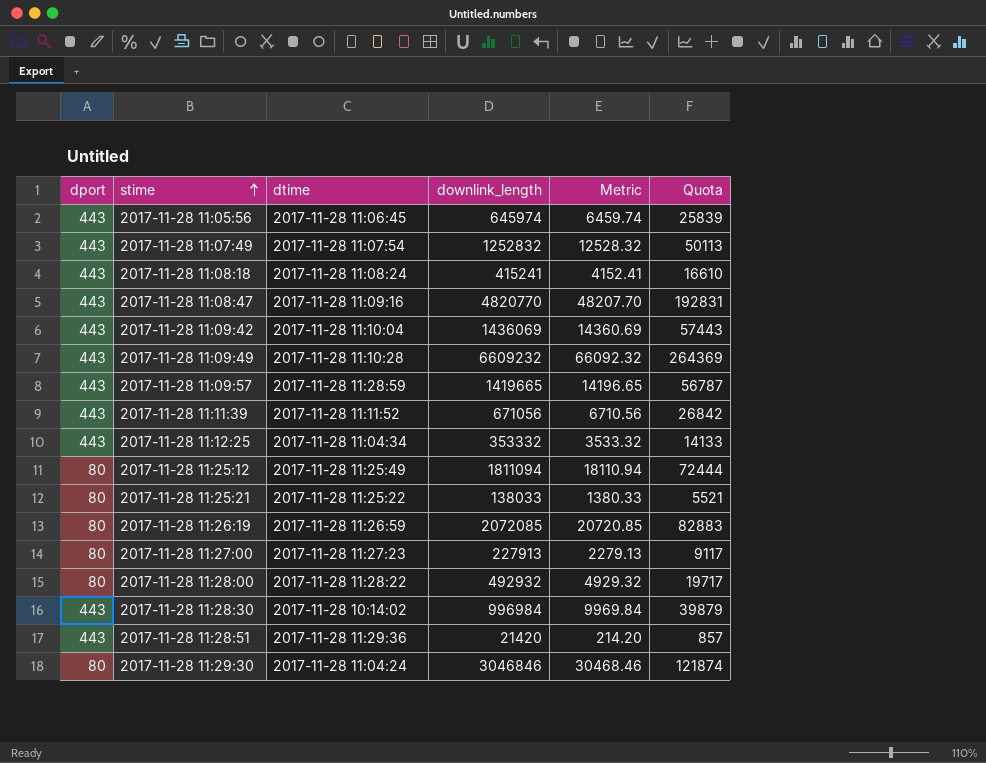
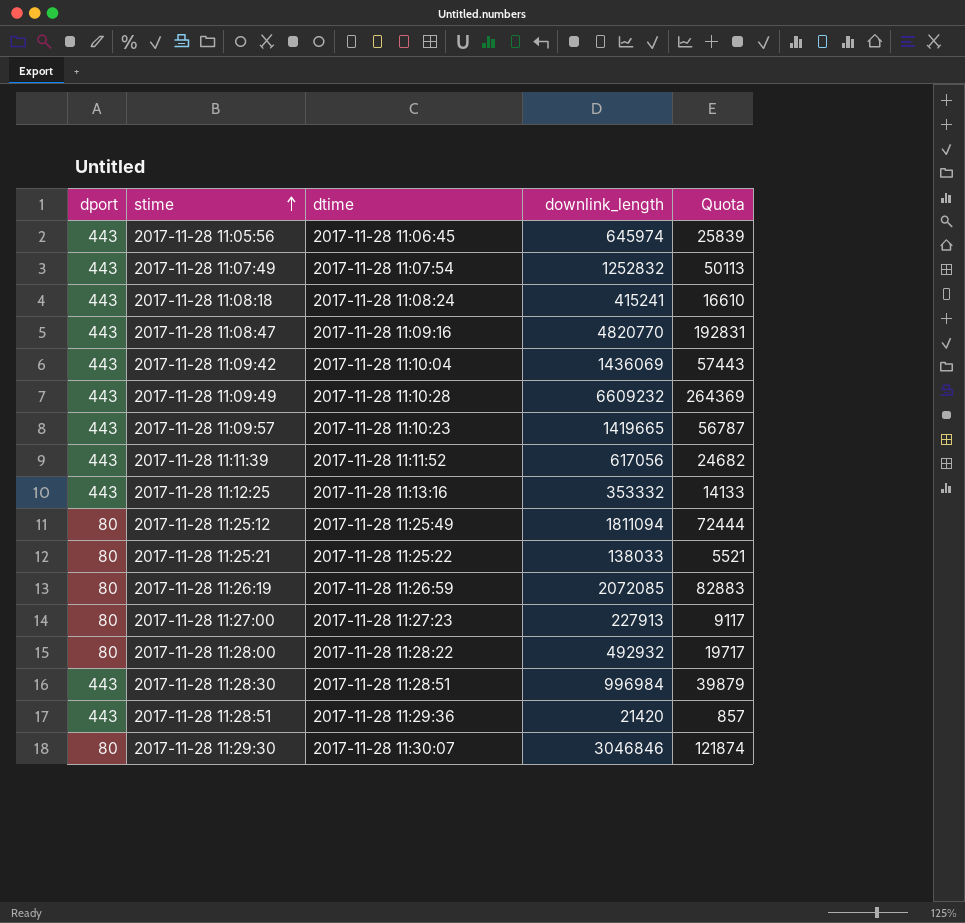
column Metric | formula: [downlink_length] * 0.01 -> none
2017-11-28 11:09:57 | dtime: 2017-11-28 11:28:59 -> 2017-11-28 11:10:23
2017-11-28 11:11:39 | downlink_length: 671056 -> 617056
2017-11-28 11:11:39 | Quota: 26842 -> 24682
2017-11-28 11:12:25 | dtime: 2017-11-28 11:04:34 -> 2017-11-28 11:13:16
2017-11-28 11:28:30 | dtime: 2017-11-28 10:14:02 -> 2017-11-28 11:28:51
2017-11-28 11:29:30 | dtime: 2017-11-28 11:04:24 -> 2017-11-28 11:30:07

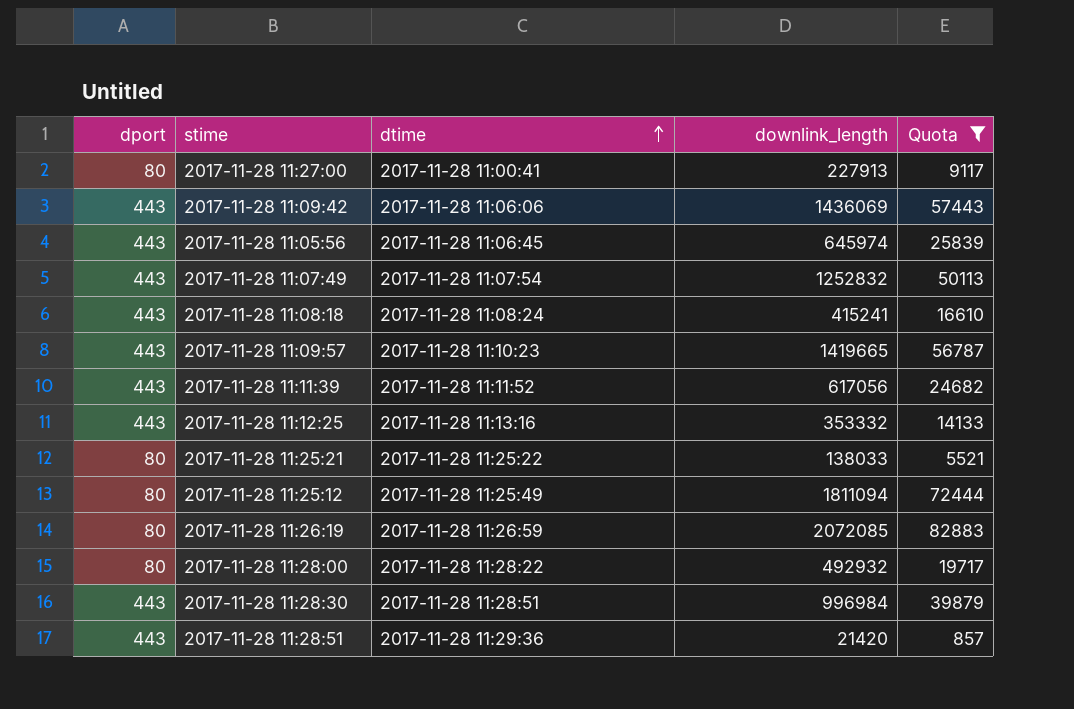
filter: none -> Quota <= 82883
row order: stime ascending -> dtime ascending
2017-11-28 11:27:00 | dtime: 2017-11-28 11:27:23 -> 2017-11-28 11:00:41
2017-11-28 11:09:42 | dtime: 2017-11-28 11:10:04 -> 2017-11-28 11:06:06

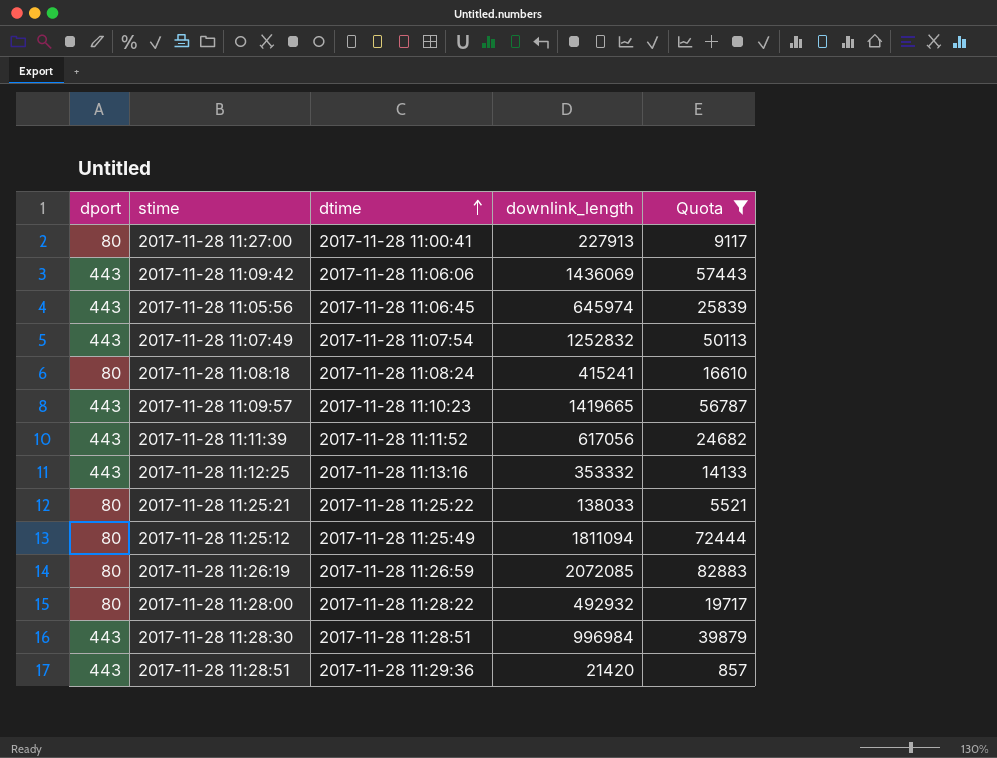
2017-11-28 11:08:18 | dport: 443 -> 80

